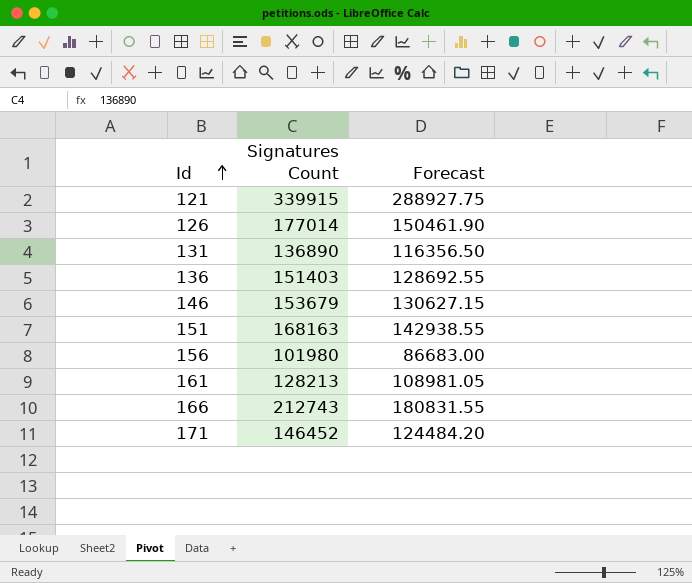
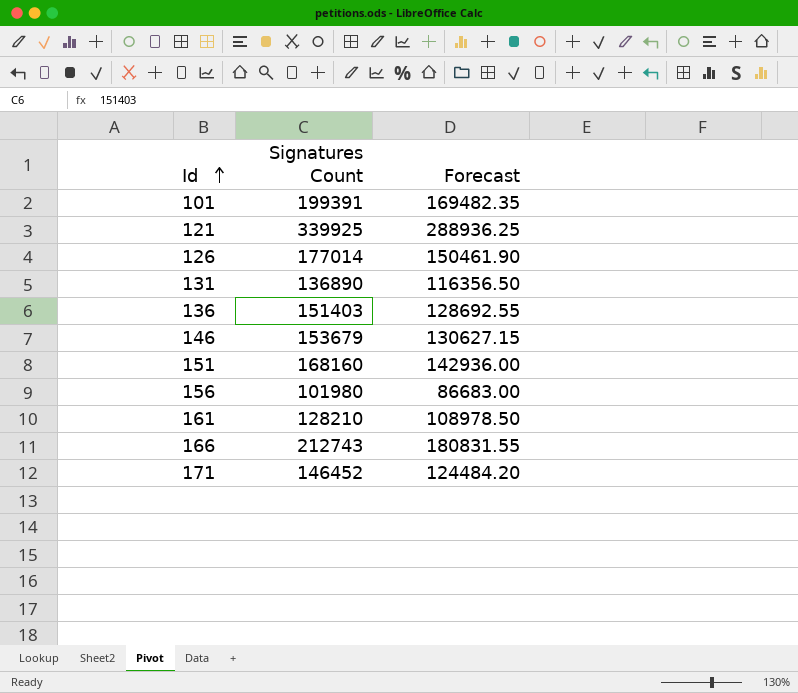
row 101: none -> 199391 | 169482.35
121 | Signatures Count: 339915 -> 339925
121 | Forecast: 288927.75 -> 288936.25
151 | Signatures Count: 168163 -> 168160
151 | Forecast: 142938.55 -> 142936.00
161 | Signatures Count: 128213 -> 128210
161 | Forecast: 108981.05 -> 108978.50

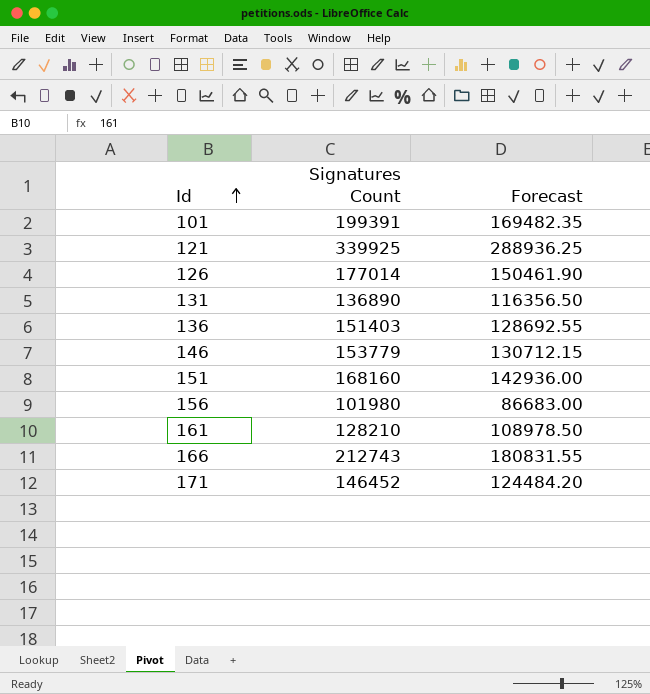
146 | Signatures Count: 153679 -> 153779
146 | Forecast: 130627.15 -> 130712.15

